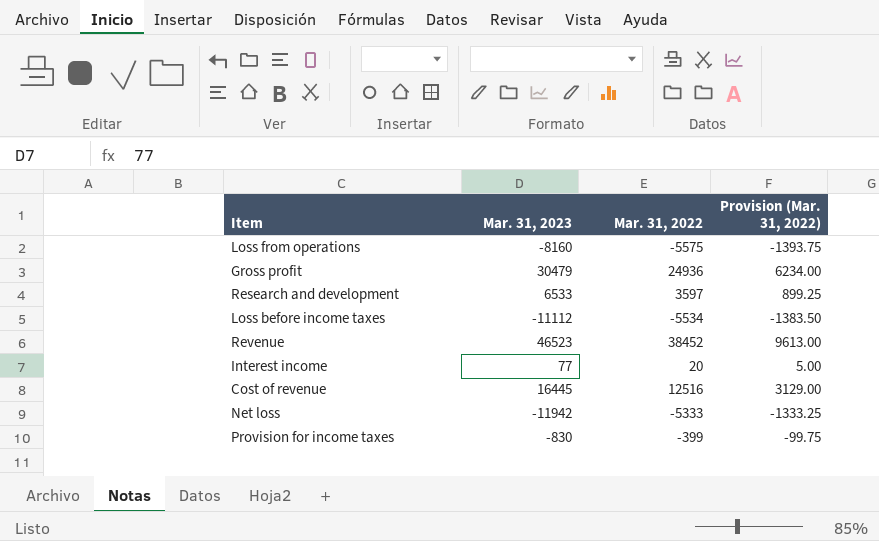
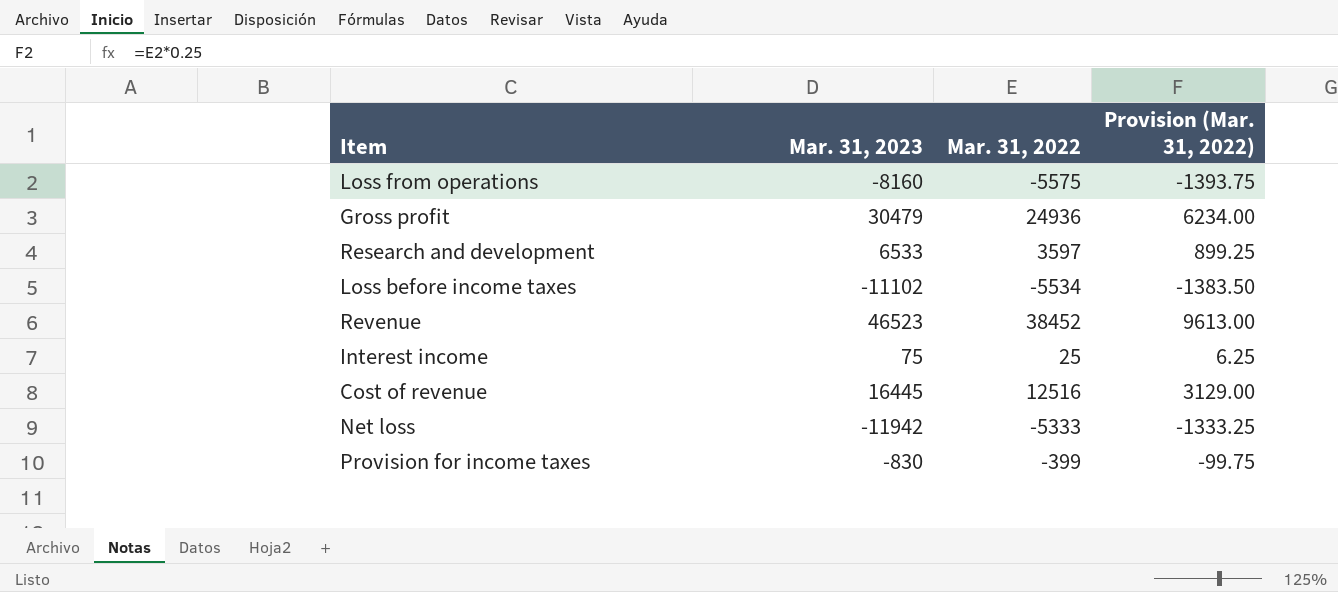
Loss before income taxes | Mar. 31, 2023: -11112 -> -11102
Interest income | Mar. 31, 2023: 77 -> 75
Interest income | Mar. 31, 2022: 20 -> 25
Interest income | Provision (Mar. 31, 2022): 5.00 -> 6.25

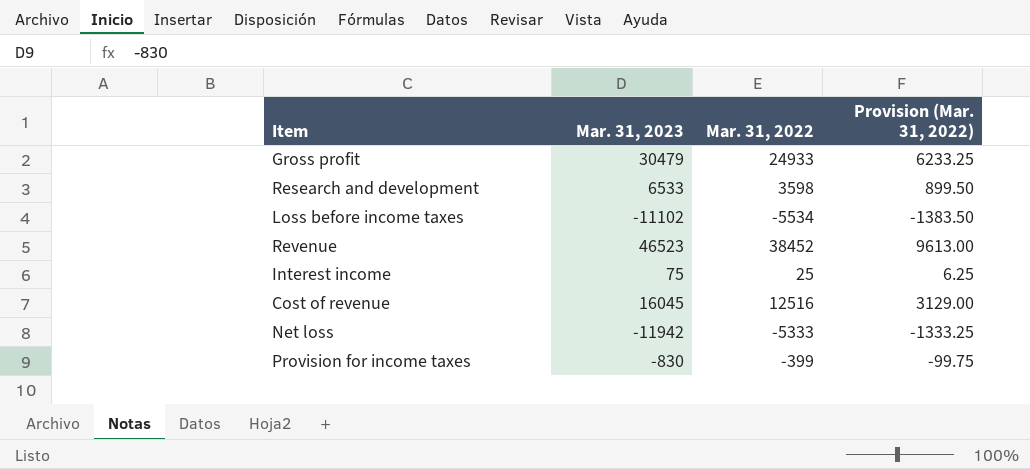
row Loss from operations: -8160 | -5575 | -1393.75 -> none
Gross profit | Mar. 31, 2022: 24936 -> 24933
Gross profit | Provision (Mar. 31, 2022): 6234.00 -> 6233.25
Research and development | Mar. 31, 2022: 3597 -> 3598
Research and development | Provision (Mar. 31, 2022): 899.25 -> 899.50
Cost of revenue | Mar. 31, 2023: 16445 -> 16045

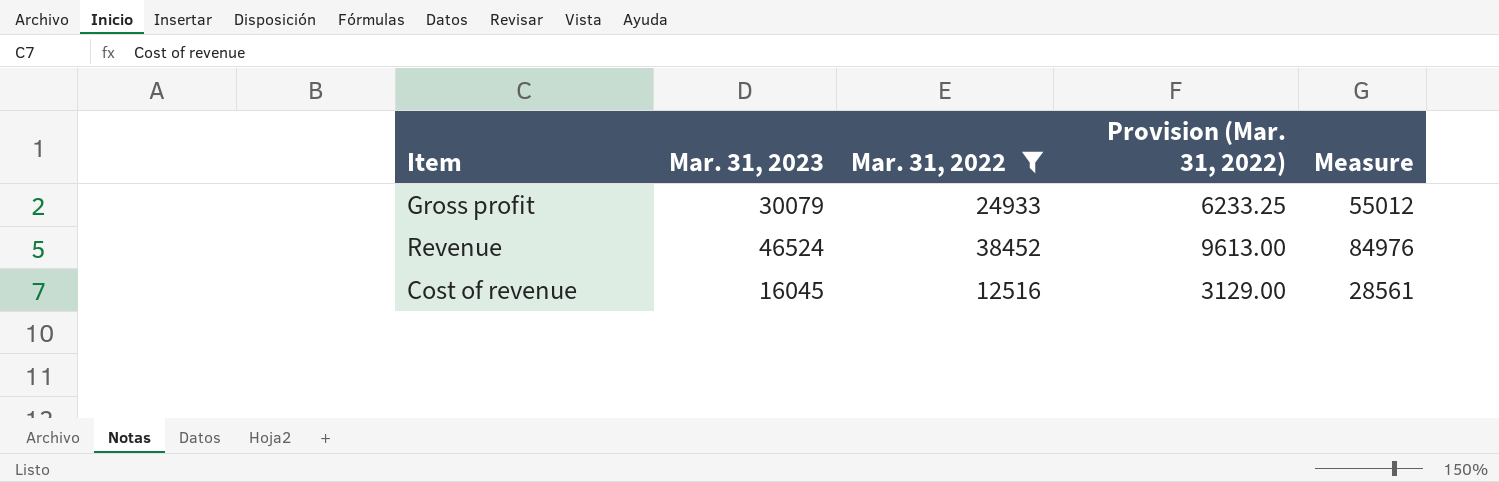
filter: none -> Mar. 31, 2022 >= 12516
column Measure | formula: none -> [Mar. 31, 2023] + [Mar. 31, 2022]
Gross profit | Mar. 31, 2023: 30479 -> 30079
Revenue | Mar. 31, 2023: 46523 -> 46524

